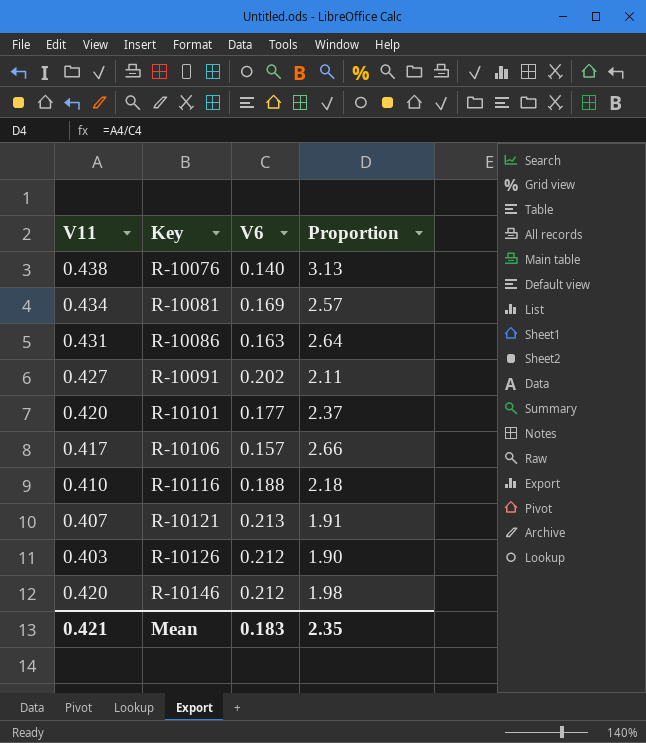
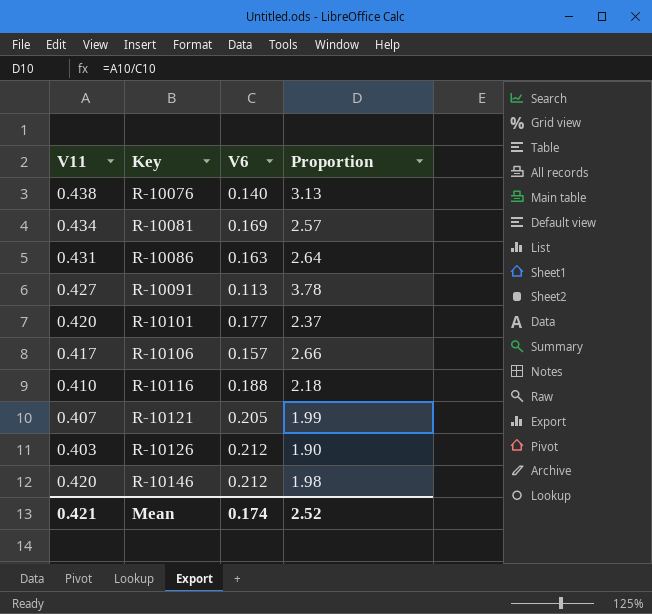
R-10091 | V6: 0.202 -> 0.113
R-10091 | Proportion: 2.11 -> 3.78
R-10121 | V6: 0.213 -> 0.205
R-10121 | Proportion: 1.91 -> 1.99
Mean | V6: 0.183 -> 0.174
Mean | Proportion: 2.35 -> 2.52

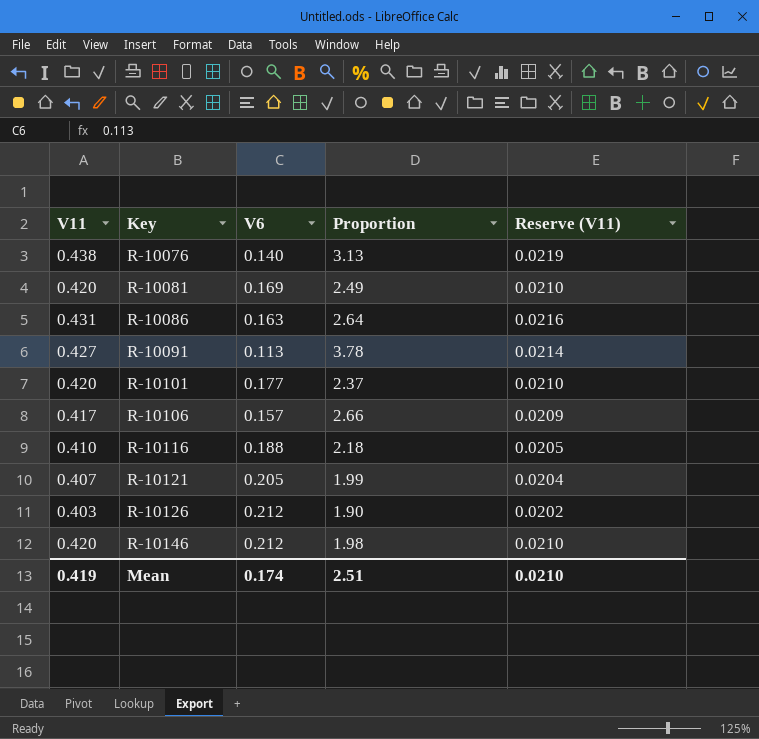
column Reserve (V11) | formula: none -> [V11] * 0.05
R-10081 | V11: 0.434 -> 0.420
R-10081 | Proportion: 2.57 -> 2.49
Mean | V11: 0.421 -> 0.419
Mean | Proportion: 2.52 -> 2.51

